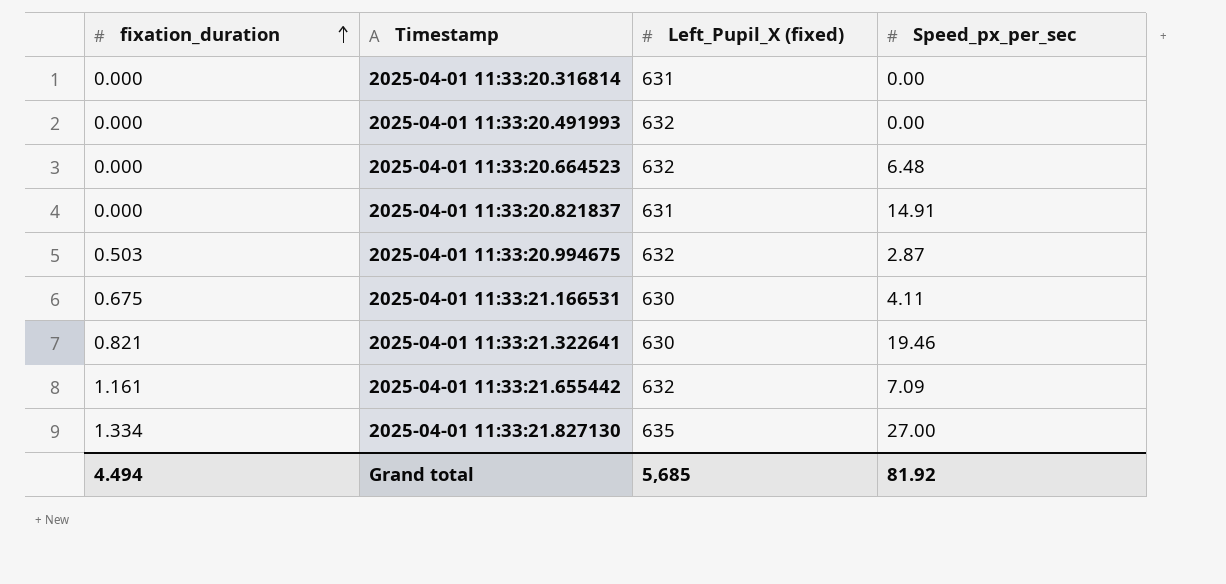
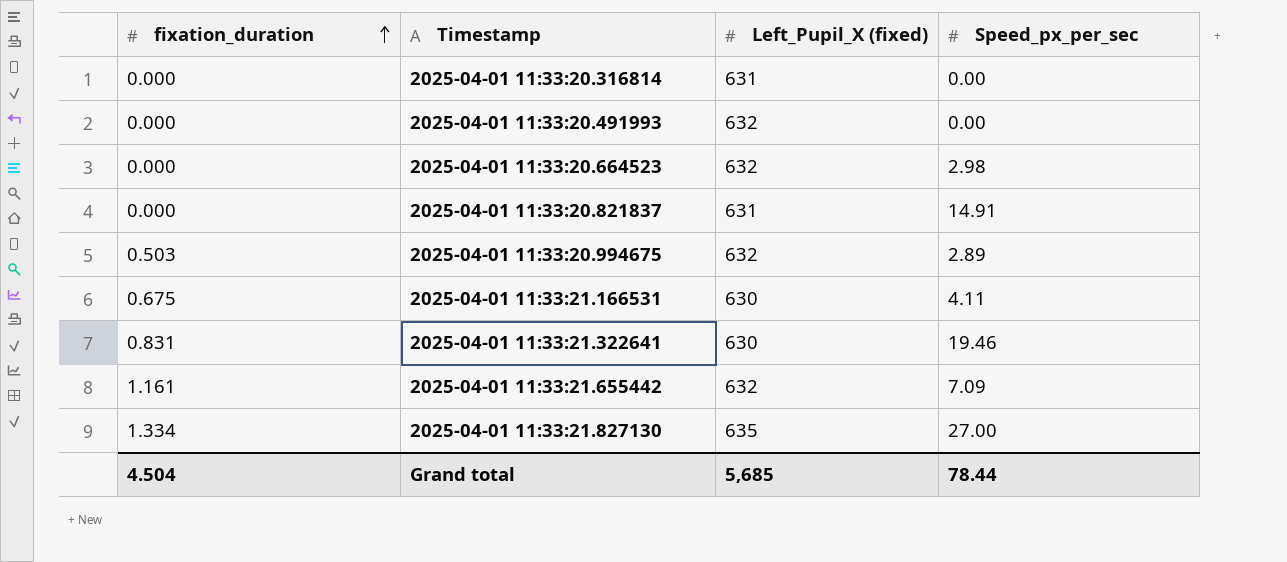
2025-04-01 11:33:20.664523 | Speed_px_per_sec: 6.48 -> 2.98
2025-04-01 11:33:20.994675 | Speed_px_per_sec: 2.87 -> 2.89
2025-04-01 11:33:21.322641 | fixation_duration: 0.821 -> 0.831
Grand total | fixation_duration: 4.494 -> 4.504
Grand total | Speed_px_per_sec: 81.92 -> 78.44

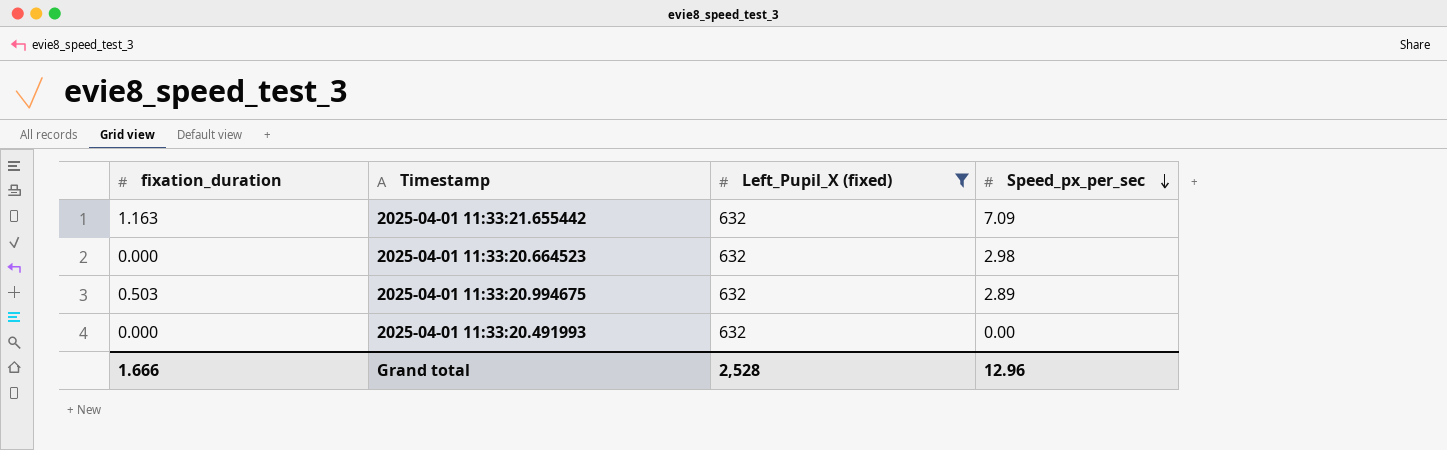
filter: none -> Left_Pupil_X (fixed) = 632
row order: fixation_duration ascending -> Speed_px_per_sec descending
2025-04-01 11:33:21.655442 | fixation_duration: 1.161 -> 1.163
Grand total | fixation_duration: 4.504 -> 1.666
Grand total | Left_Pupil_X (fixed): 5,685 -> 2,528
Grand total | Speed_px_per_sec: 78.44 -> 12.96

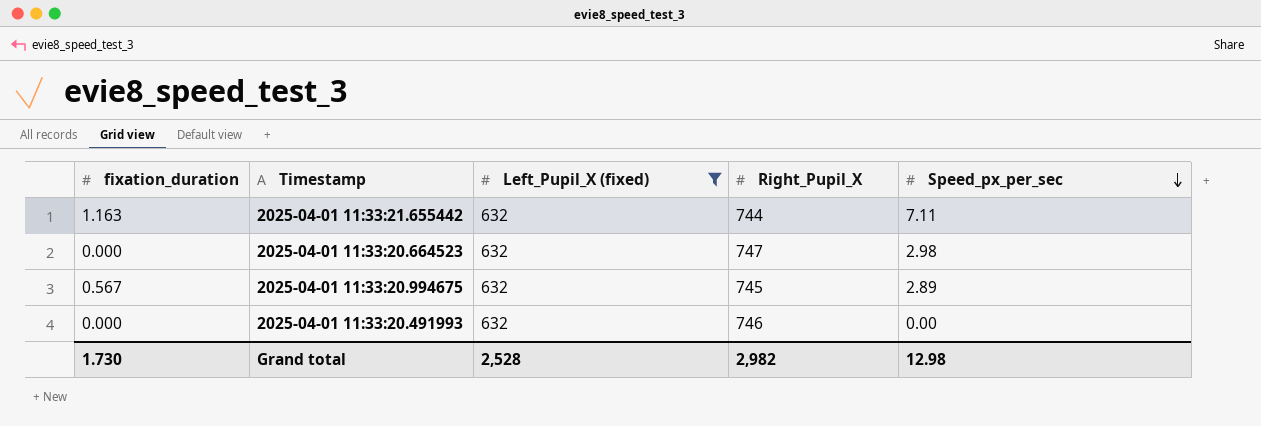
column Right_Pupil_X | position: none -> 4
2025-04-01 11:33:21.655442 | Speed_px_per_sec: 7.09 -> 7.11
2025-04-01 11:33:20.994675 | fixation_duration: 0.503 -> 0.567
Grand total | fixation_duration: 1.666 -> 1.730
Grand total | Speed_px_per_sec: 12.96 -> 12.98

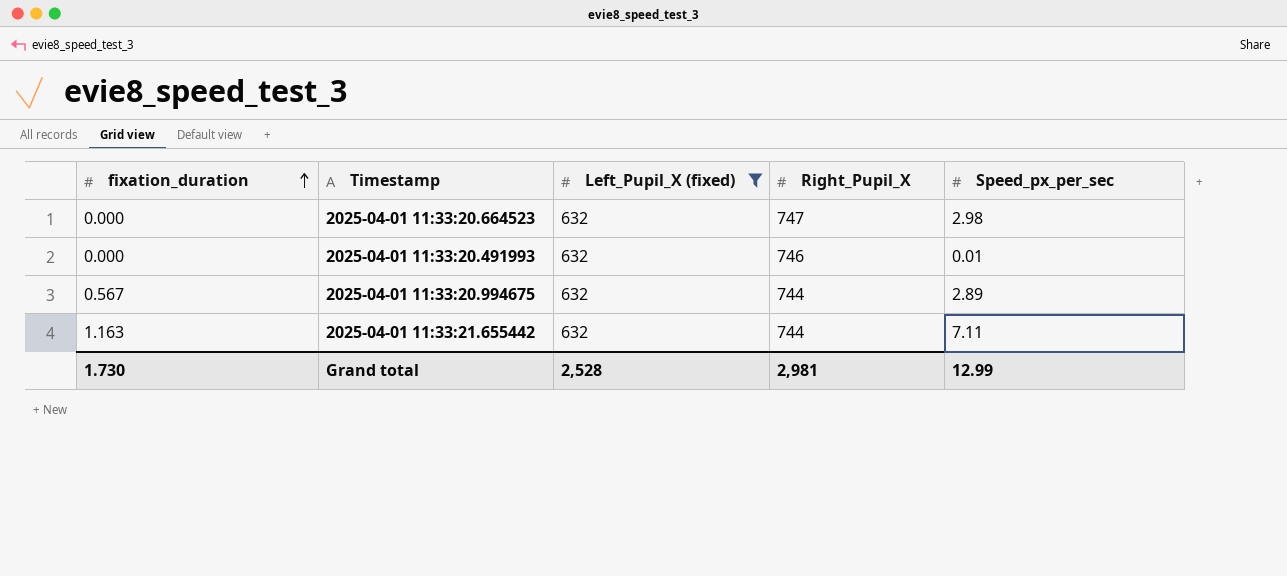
row order: Speed_px_per_sec descending -> fixation_duration ascending
2025-04-01 11:33:20.491993 | Speed_px_per_sec: 0.00 -> 0.01
2025-04-01 11:33:20.994675 | Right_Pupil_X: 745 -> 744
Grand total | Right_Pupil_X: 2,982 -> 2,981
Grand total | Speed_px_per_sec: 12.98 -> 12.99

